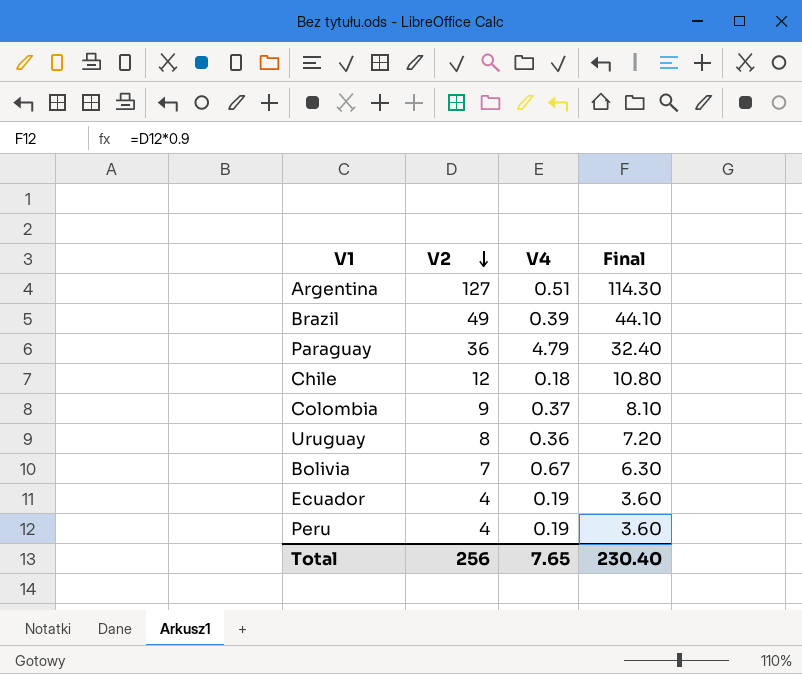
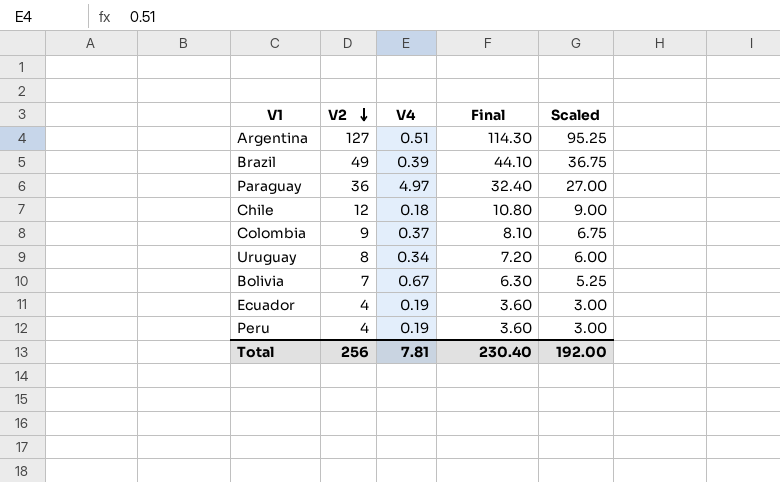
column Scaled | formula: none -> [V2] * 0.75
Paraguay | V4: 4.79 -> 4.97
Uruguay | V4: 0.36 -> 0.34
Total | V4: 7.65 -> 7.81

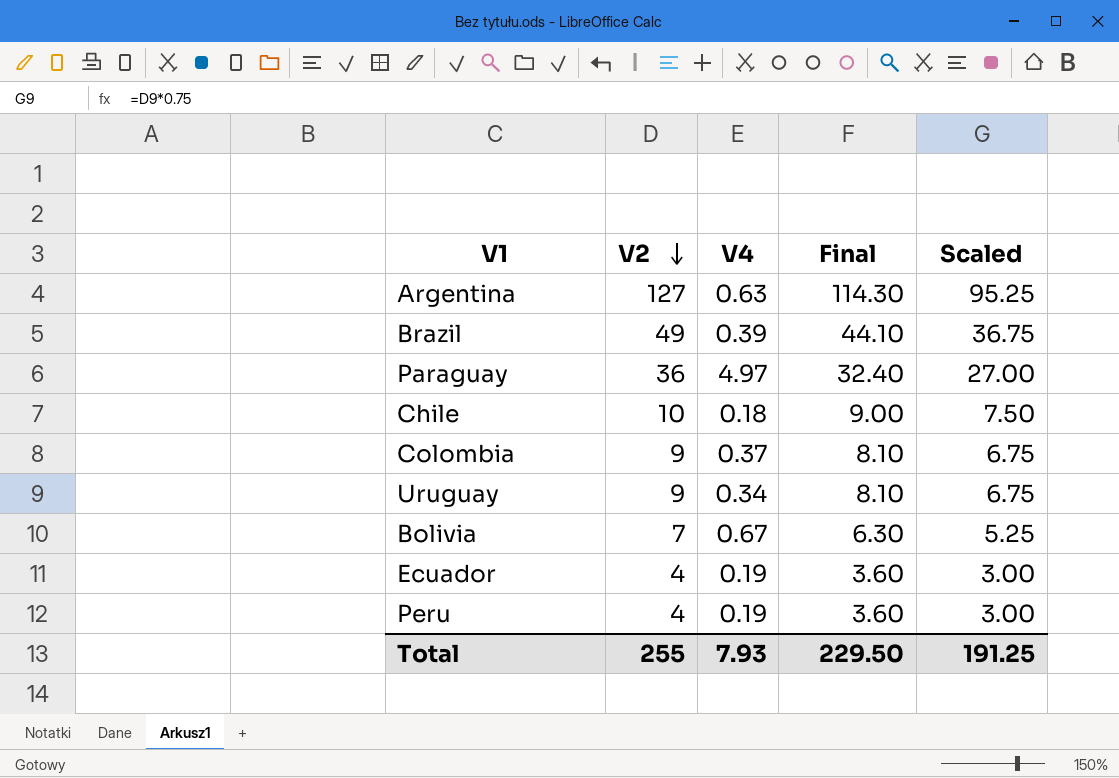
Argentina | V4: 0.51 -> 0.63
Chile | V2: 12 -> 10
Chile | Final: 10.80 -> 9.00
Chile | Scaled: 9.00 -> 7.50
Uruguay | V2: 8 -> 9
Uruguay | Final: 7.20 -> 8.10
Uruguay | Scaled: 6.00 -> 6.75
Total | V2: 256 -> 255
Total | V4: 7.81 -> 7.93
Total | Final: 230.40 -> 229.50
Total | Scaled: 192.00 -> 191.25

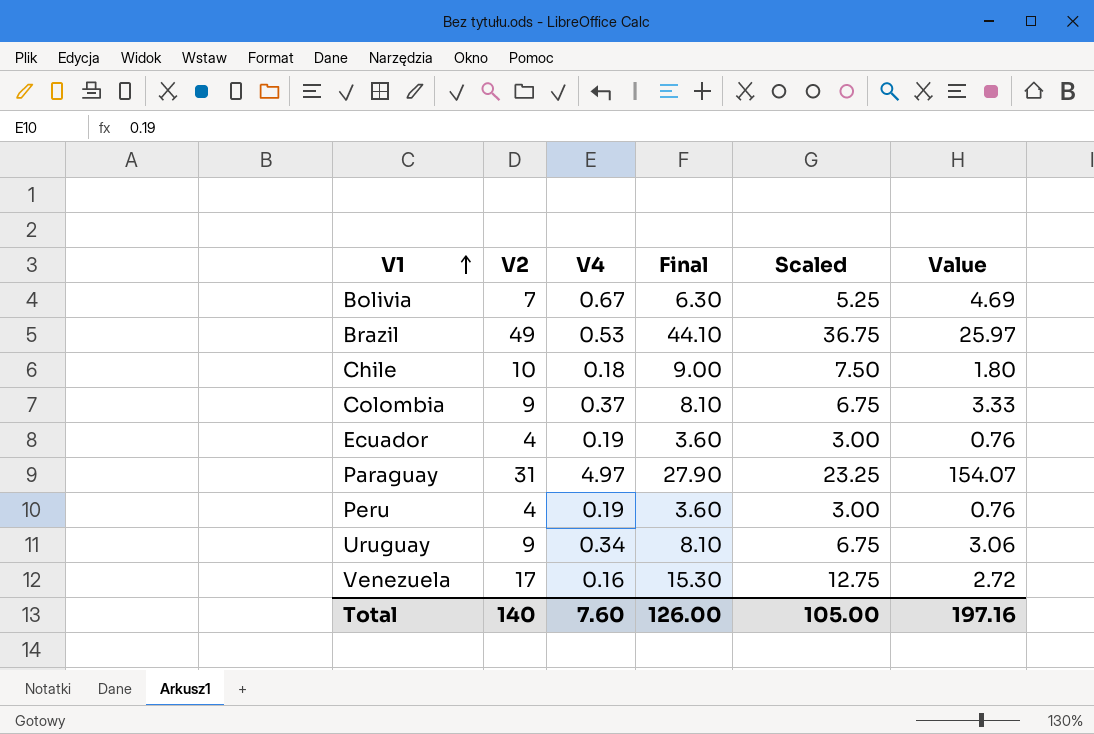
row order: V2 descending -> V1 ascending
column Value | formula: none -> [V2] * [V4]
row Argentina: 127 | 0.63 | 114.30 | 95.25 -> none
Brazil | V4: 0.39 -> 0.53
Paraguay | V2: 36 -> 31
Paraguay | Final: 32.40 -> 27.90
Paraguay | Scaled: 27.00 -> 23.25
row Venezuela: none -> 17 | 0.16 | 15.30 | 12.75 | 2.72
Total | V2: 255 -> 140
Total | V4: 7.93 -> 7.60
Total | Final: 229.50 -> 126.00
Total | Scaled: 191.25 -> 105.00

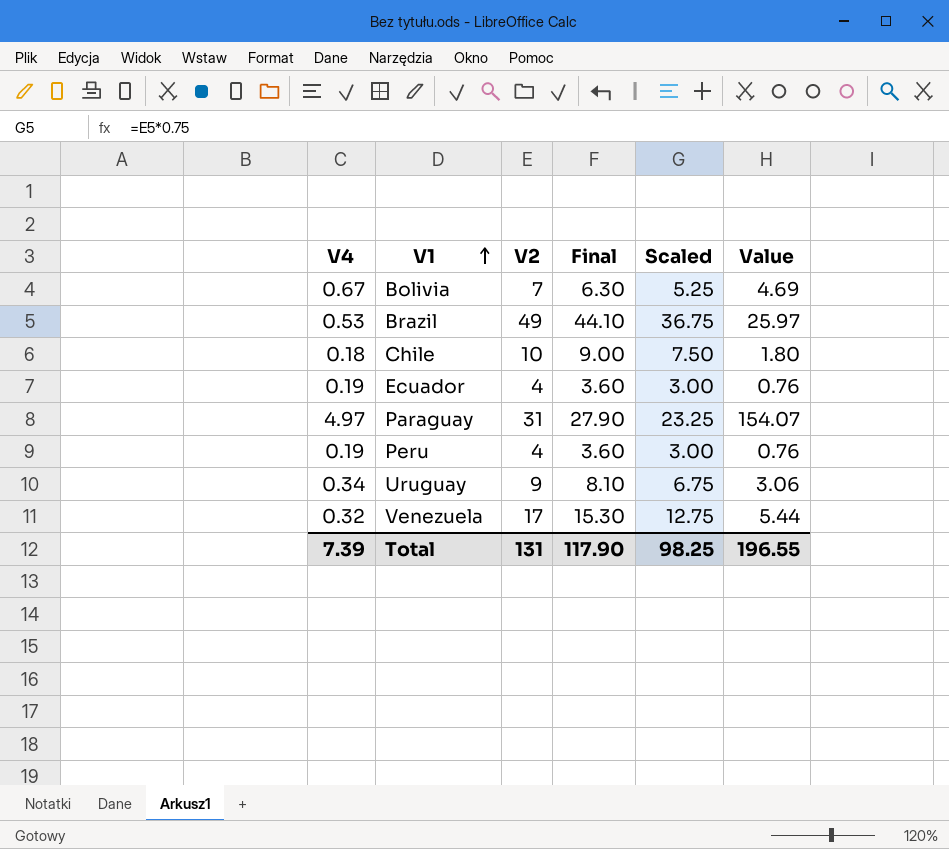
column V4 | position: 3 -> 1
row Colombia: 9 | 0.37 | 8.10 | 6.75 | 3.33 -> none
Venezuela | V4: 0.16 -> 0.32
Venezuela | Value: 2.72 -> 5.44
Total | V4: 7.60 -> 7.39
Total | V2: 140 -> 131
Total | Final: 126.00 -> 117.90
Total | Scaled: 105.00 -> 98.25
Total | Value: 197.16 -> 196.55

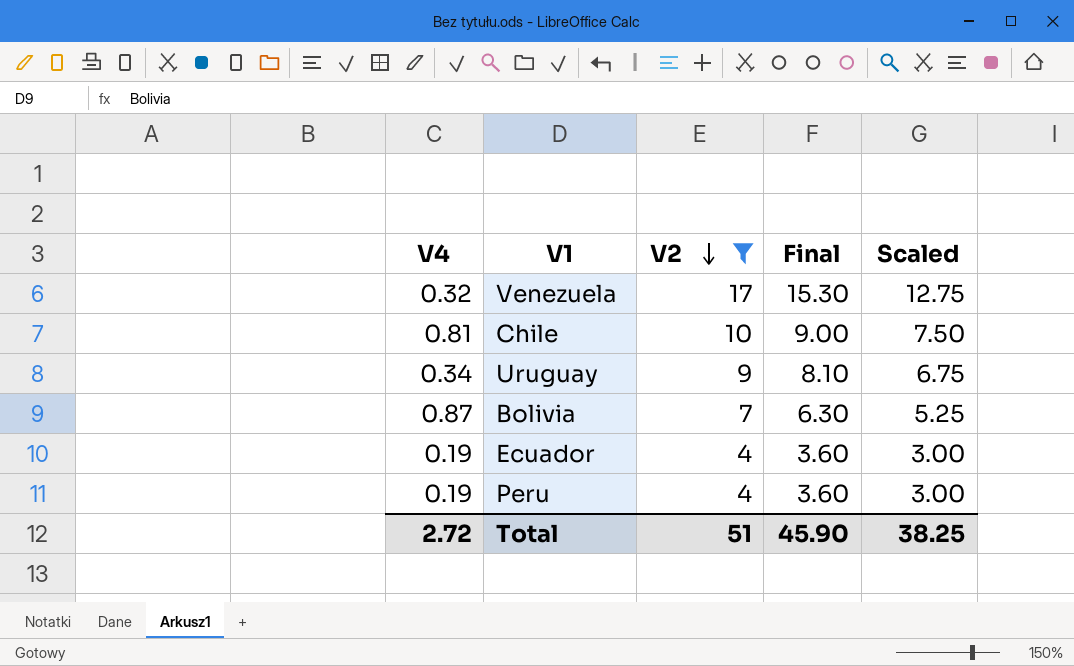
filter: none -> V2 <= 17
row order: V1 ascending -> V2 descending
column Value | formula: [V4] * [V2] -> none
Chile | V4: 0.18 -> 0.81
Bolivia | V4: 0.67 -> 0.87
Total | V4: 7.39 -> 2.72
Total | V2: 131 -> 51
Total | Final: 117.90 -> 45.90
Total | Scaled: 98.25 -> 38.25

